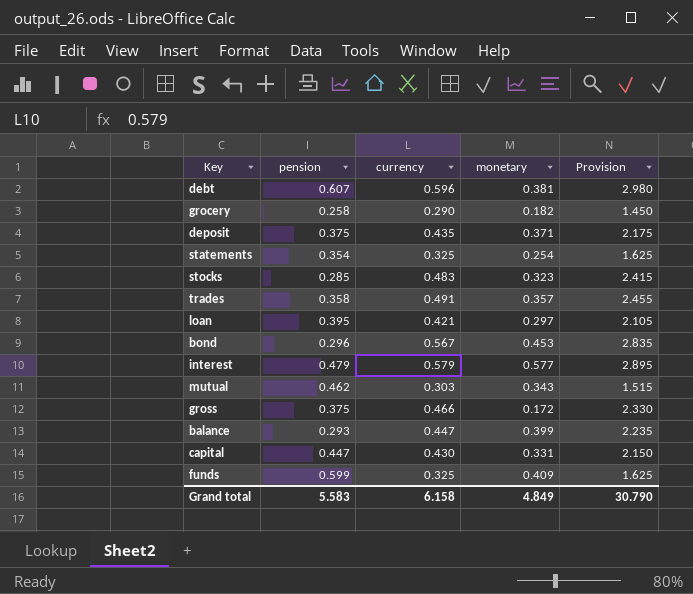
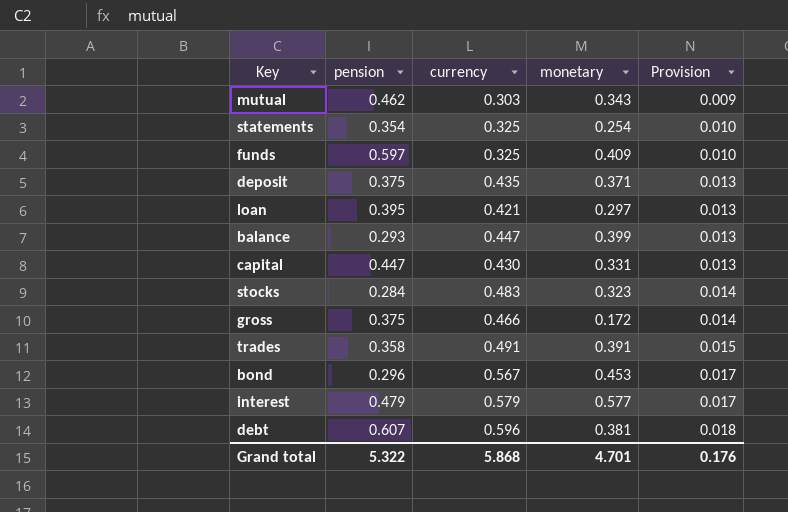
row order: none -> Provision ascending
column Provision | formula: [currency] * 5 -> [currency] * 0.03
row grocery: 0.258 | 0.290 | 0.182 | 1.450 -> none
funds | pension: 0.599 -> 0.597
stocks | pension: 0.285 -> 0.284
trades | monetary: 0.357 -> 0.391
Grand total | pension: 5.583 -> 5.322
Grand total | currency: 6.158 -> 5.868
Grand total | monetary: 4.849 -> 4.701
Grand total | Provision: 30.790 -> 0.176

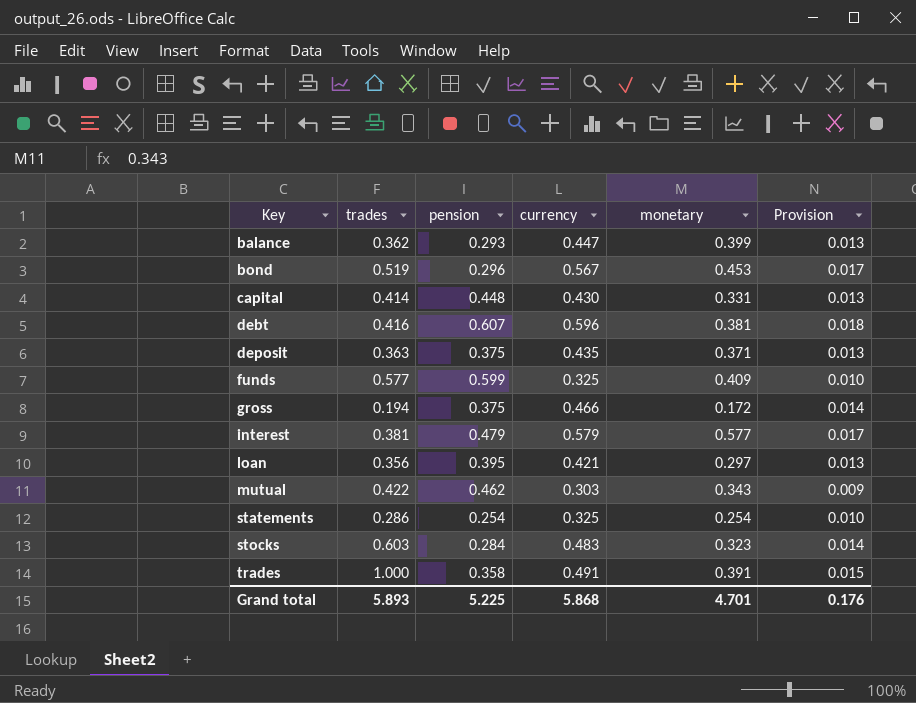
row order: Provision ascending -> Key ascending
column trades | position: none -> 2
capital | pension: 0.447 -> 0.448
funds | pension: 0.597 -> 0.599
statements | pension: 0.354 -> 0.254
Grand total | pension: 5.322 -> 5.225

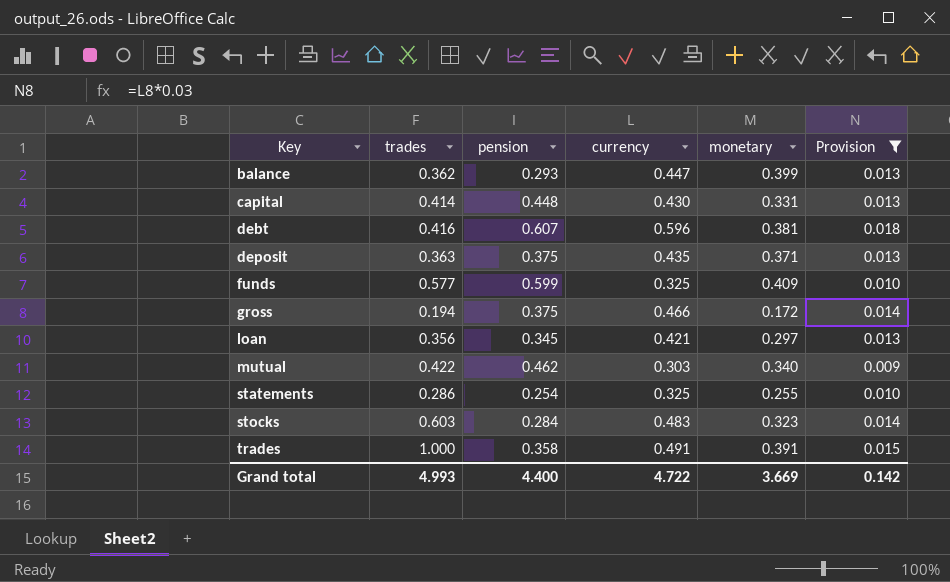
filter: none -> Provision != 0.017
loan | pension: 0.395 -> 0.345
mutual | monetary: 0.343 -> 0.340
statements | monetary: 0.254 -> 0.255
Grand total | trades: 5.893 -> 4.993
Grand total | pension: 5.225 -> 4.400
Grand total | currency: 5.868 -> 4.722
Grand total | monetary: 4.701 -> 3.669
Grand total | Provision: 0.176 -> 0.142

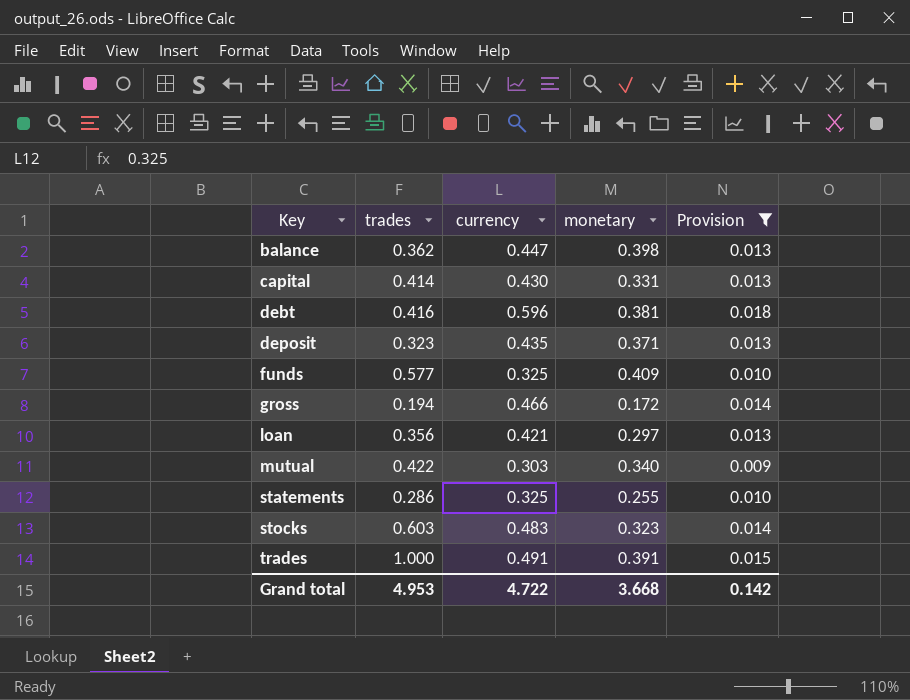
column pension | position: 3 -> none
balance | monetary: 0.399 -> 0.398
deposit | trades: 0.363 -> 0.323
Grand total | trades: 4.993 -> 4.953
Grand total | monetary: 3.669 -> 3.668

